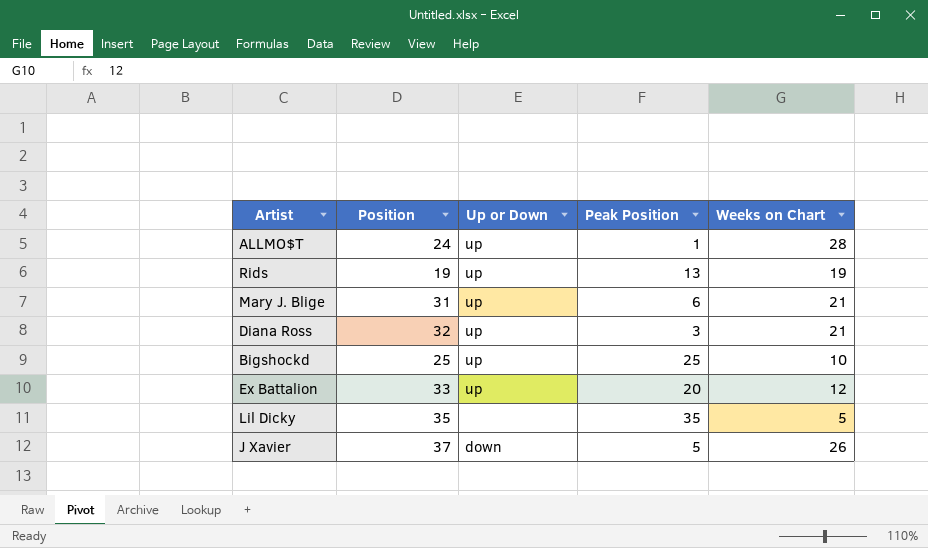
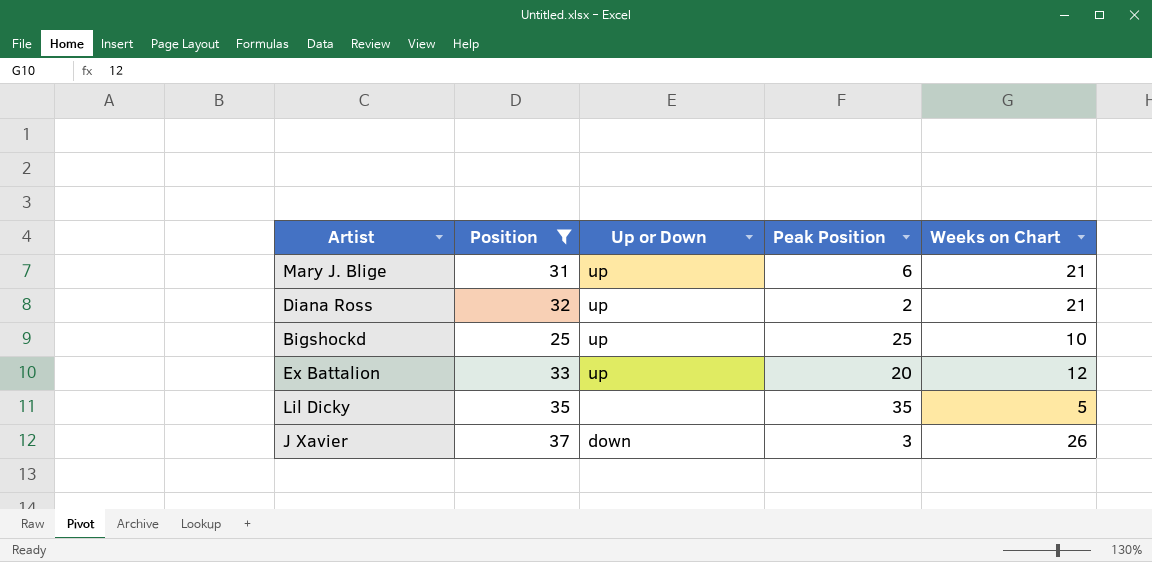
filter: none -> Position >= 25
Diana Ross | Peak Position: 3 -> 2
J Xavier | Peak Position: 5 -> 3

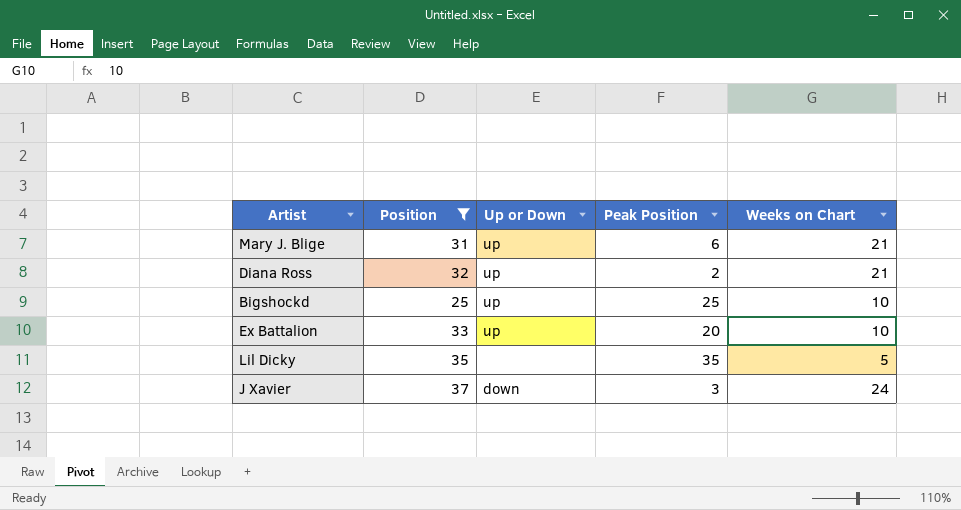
Ex Battalion | Weeks on Chart: 12 -> 10
J Xavier | Weeks on Chart: 26 -> 24

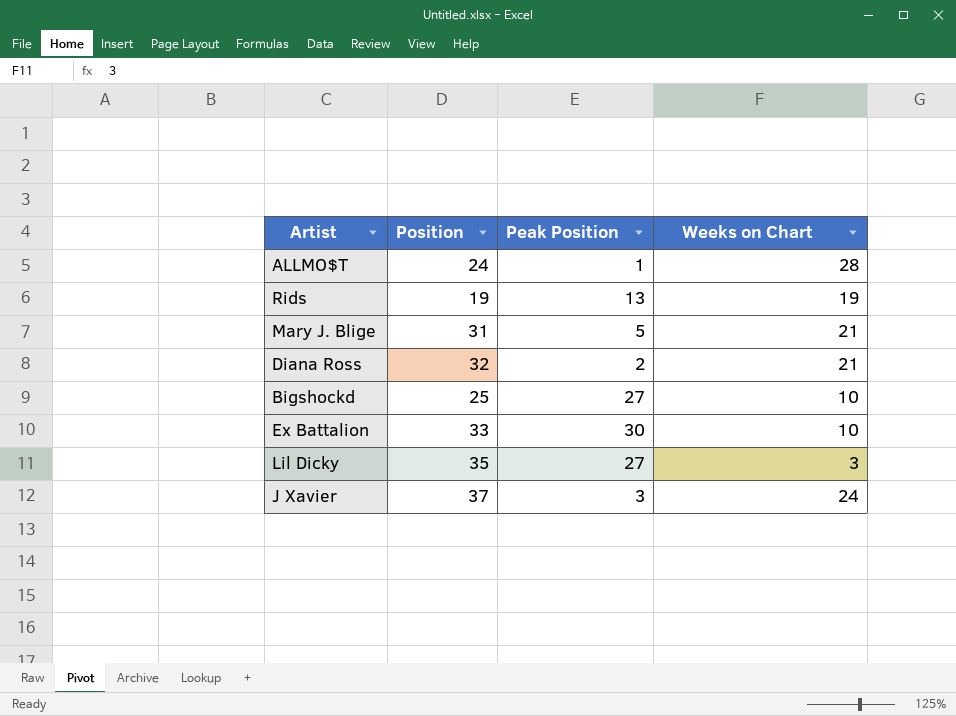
filter: Position >= 25 -> none
column Up or Down | position: 3 -> none
Mary J. Blige | Peak Position: 6 -> 5
Bigshockd | Peak Position: 25 -> 27
Ex Battalion | Peak Position: 20 -> 30
Lil Dicky | Peak Position: 35 -> 27
Lil Dicky | Weeks on Chart: 5 -> 3

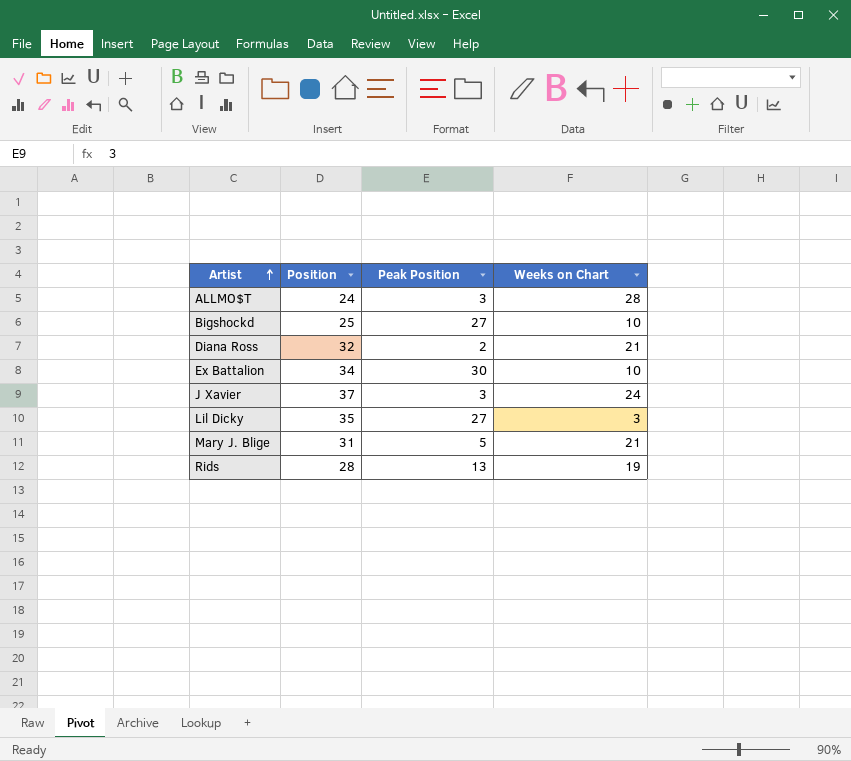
row order: none -> Artist ascending
ALLMO$T | Peak Position: 1 -> 3
Ex Battalion | Position: 33 -> 34
Rids | Position: 19 -> 28

